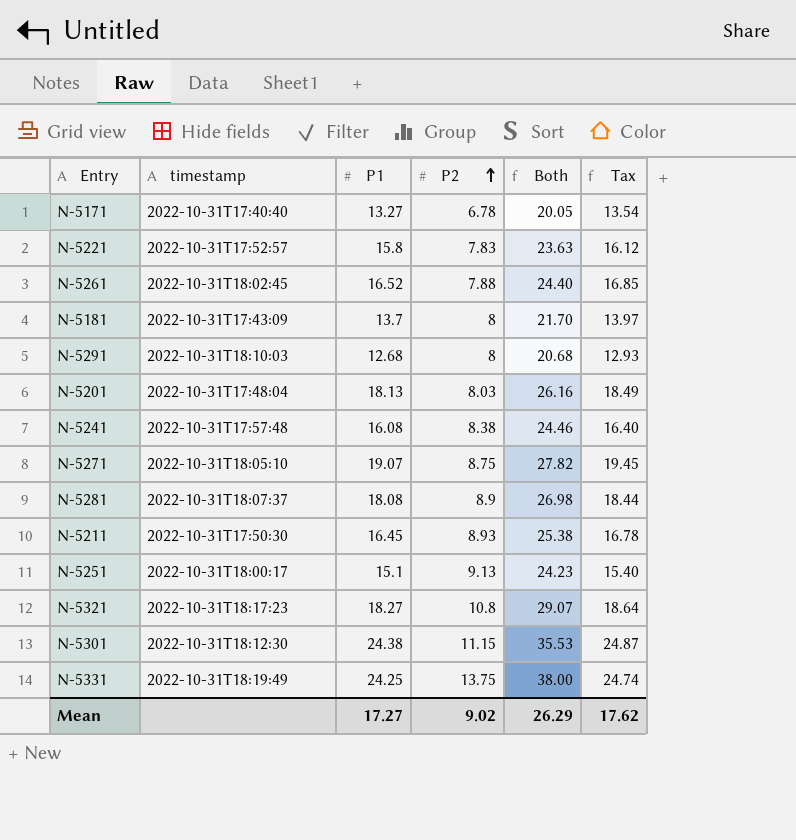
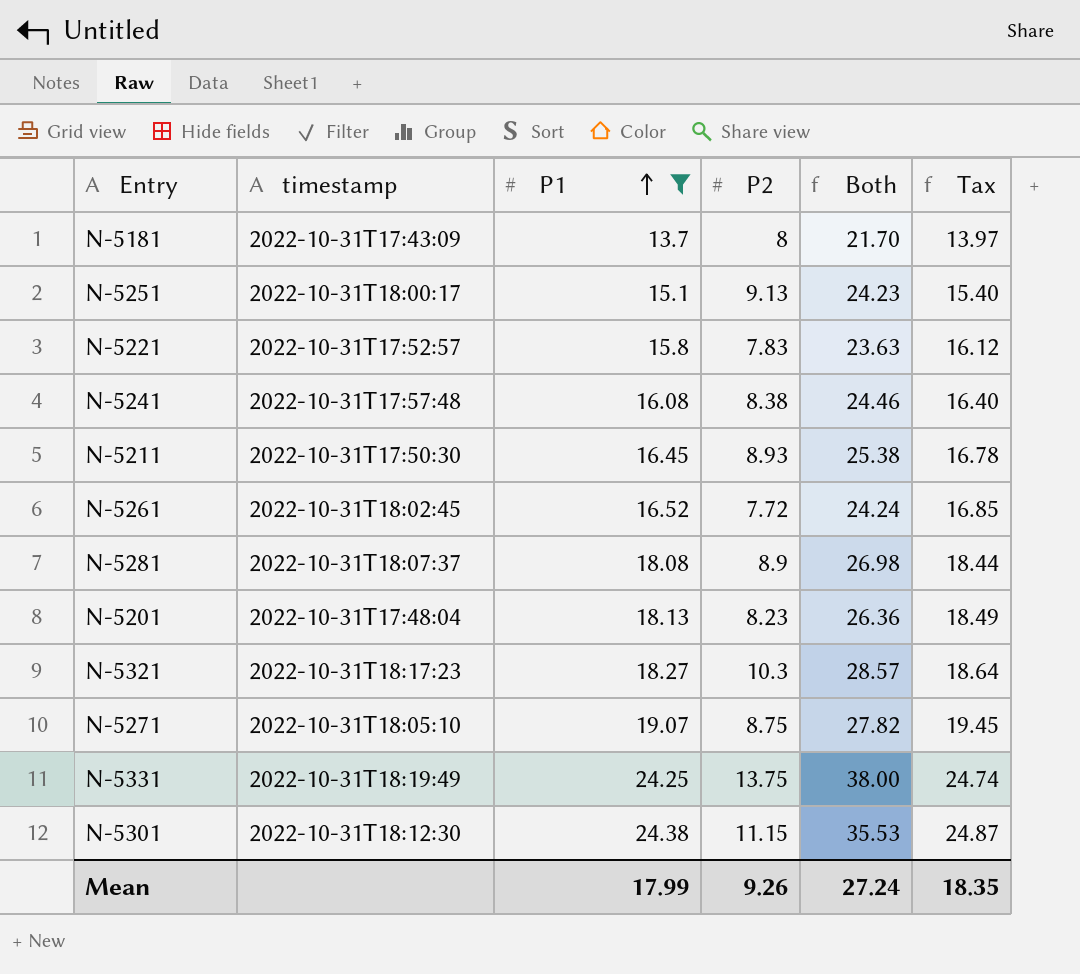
filter: none -> P1 >= 13.7
row order: P2 ascending -> P1 ascending
N-5261 | P2: 7.88 -> 7.72
N-5261 | Both: 24.40 -> 24.24
N-5201 | P2: 8.03 -> 8.23
N-5201 | Both: 26.16 -> 26.36
N-5321 | P2: 10.8 -> 10.3
N-5321 | Both: 29.07 -> 28.57
Mean | P1: 17.27 -> 17.99
Mean | P2: 9.02 -> 9.26
Mean | Both: 26.29 -> 27.24
Mean | Tax: 17.62 -> 18.35

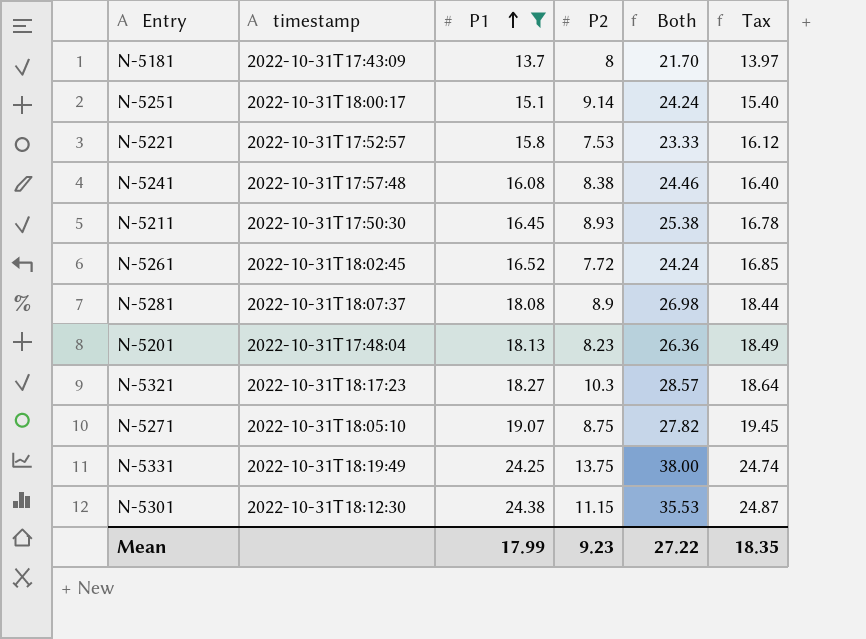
N-5251 | P2: 9.13 -> 9.14
N-5251 | Both: 24.23 -> 24.24
N-5221 | P2: 7.83 -> 7.53
N-5221 | Both: 23.63 -> 23.33
Mean | P2: 9.26 -> 9.23
Mean | Both: 27.24 -> 27.22

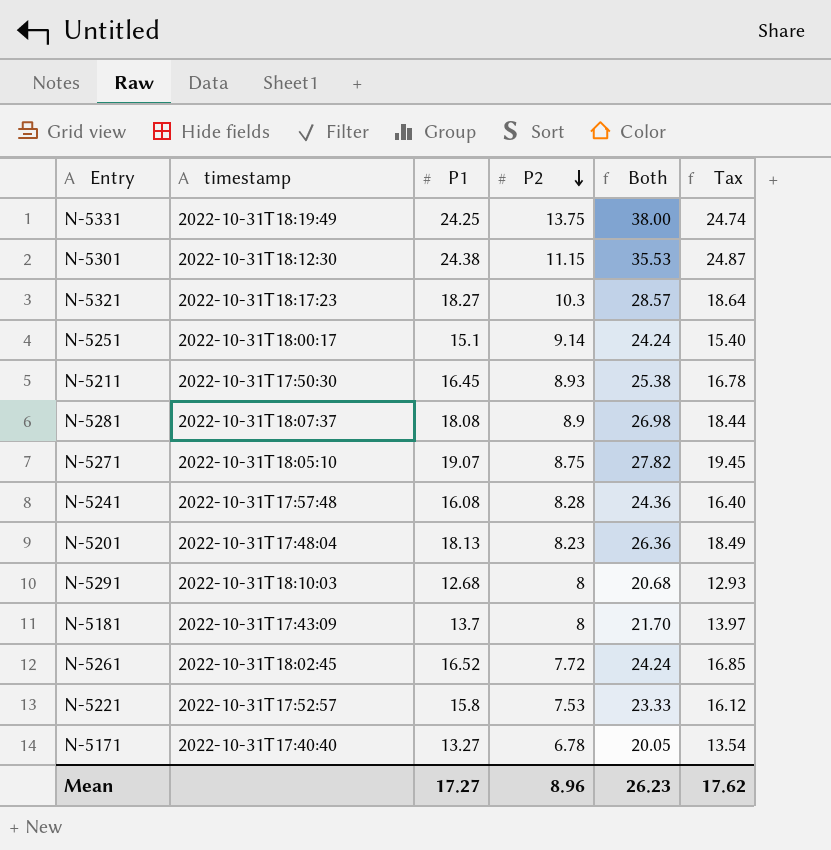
filter: P1 >= 13.7 -> none
row order: P1 ascending -> P2 descending
N-5241 | P2: 8.38 -> 8.28
N-5241 | Both: 24.46 -> 24.36
Mean | P1: 17.99 -> 17.27
Mean | P2: 9.23 -> 8.96
Mean | Both: 27.22 -> 26.23
Mean | Tax: 18.35 -> 17.62

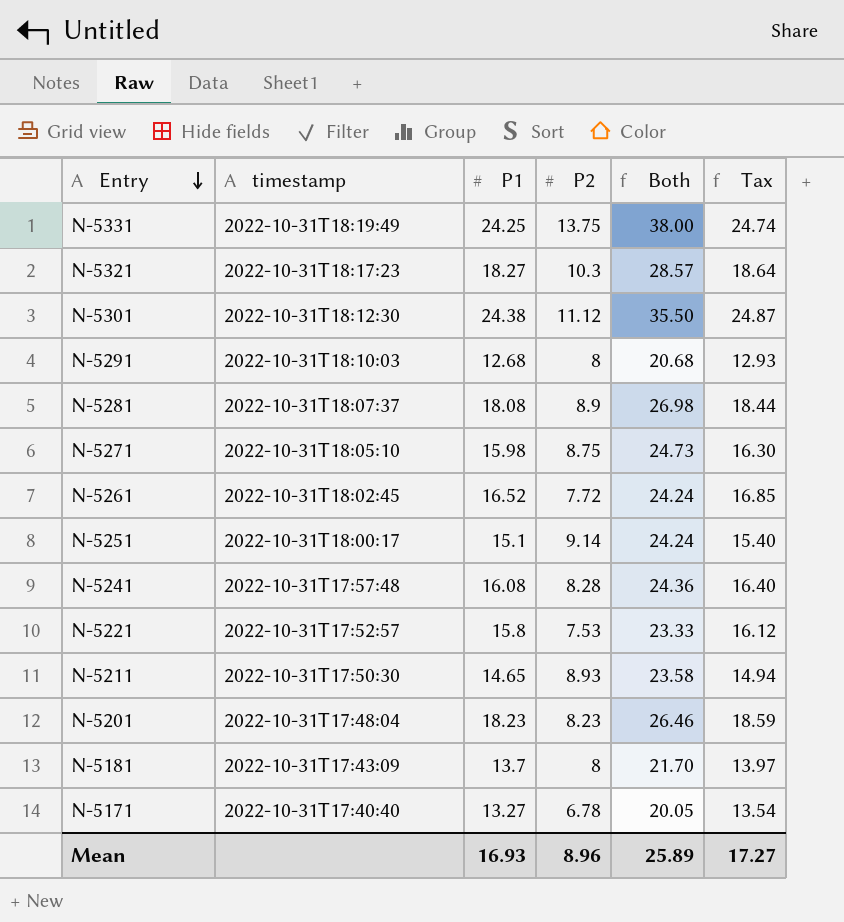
row order: P2 descending -> Entry descending
N-5301 | P2: 11.15 -> 11.12
N-5301 | Both: 35.53 -> 35.50
N-5271 | P1: 19.07 -> 15.98
N-5271 | Both: 27.82 -> 24.73
N-5271 | Tax: 19.45 -> 16.30
N-5211 | P1: 16.45 -> 14.65
N-5211 | Both: 25.38 -> 23.58
N-5211 | Tax: 16.78 -> 14.94
N-5201 | P1: 18.13 -> 18.23
N-5201 | Both: 26.36 -> 26.46
N-5201 | Tax: 18.49 -> 18.59
Mean | P1: 17.27 -> 16.93
Mean | Both: 26.23 -> 25.89
Mean | Tax: 17.62 -> 17.27

